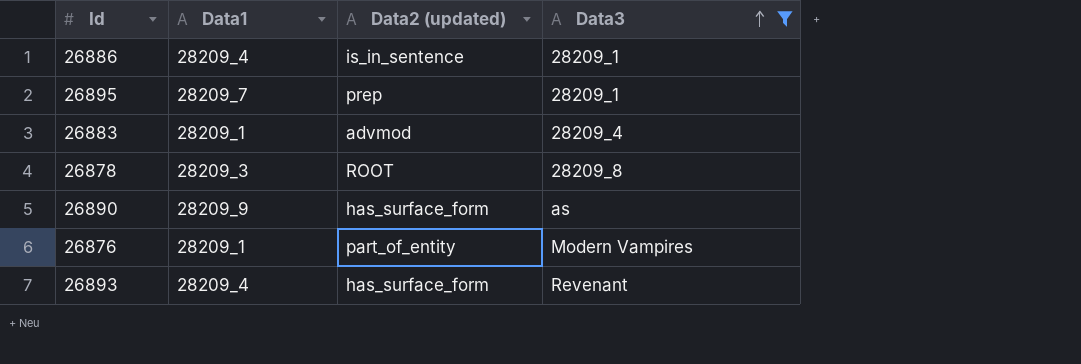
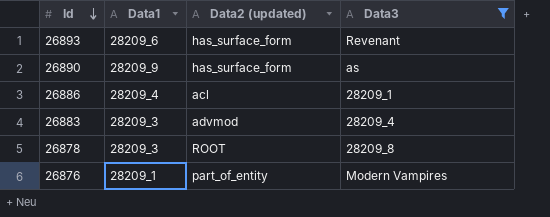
row order: Data3 ascending -> Id descending
row 26895: 28209_7 | prep | 28209_1 -> none
26893 | Data1: 28209_4 -> 28209_6
26886 | Data2 (updated): is_in_sentence -> acl
26883 | Data1: 28209_1 -> 28209_3

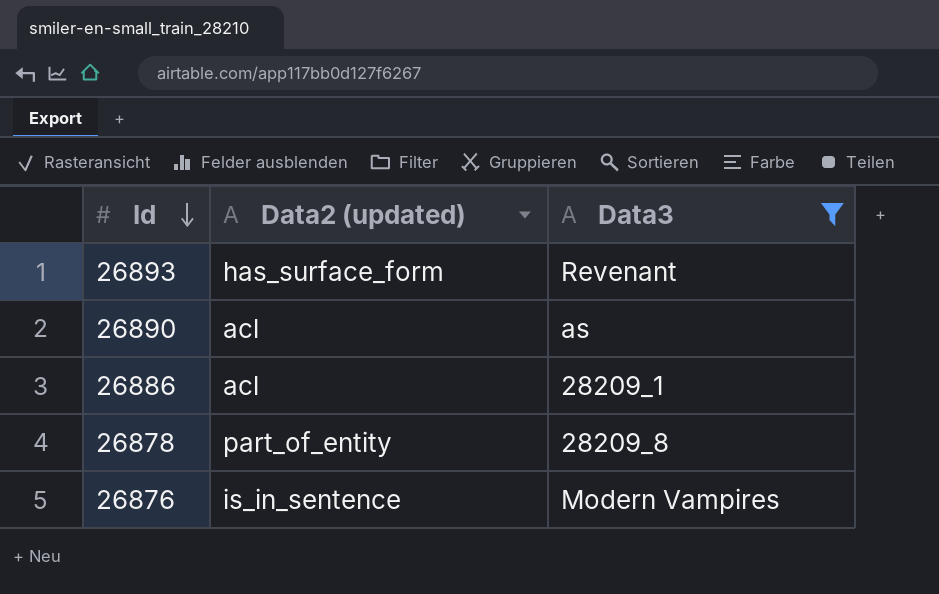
column Data1 | position: 2 -> none
row 26883: 28209_3 | advmod | 28209_4 -> none
26890 | Data2 (updated): has_surface_form -> acl
26878 | Data2 (updated): ROOT -> part_of_entity
26876 | Data2 (updated): part_of_entity -> is_in_sentence

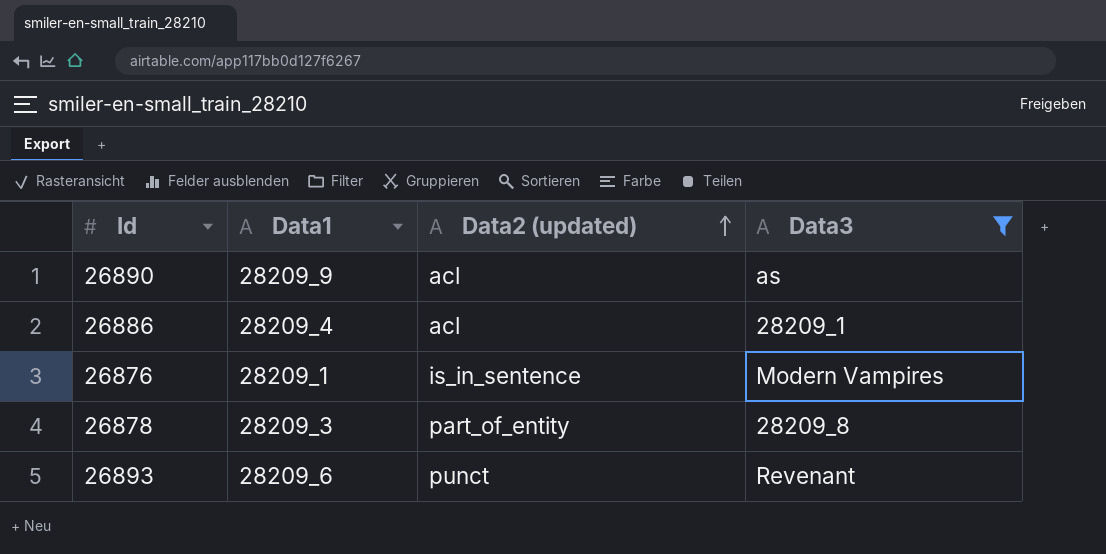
row order: Id descending -> Data2 (updated) ascending
column Data1 | position: none -> 2
26893 | Data2 (updated): has_surface_form -> punct

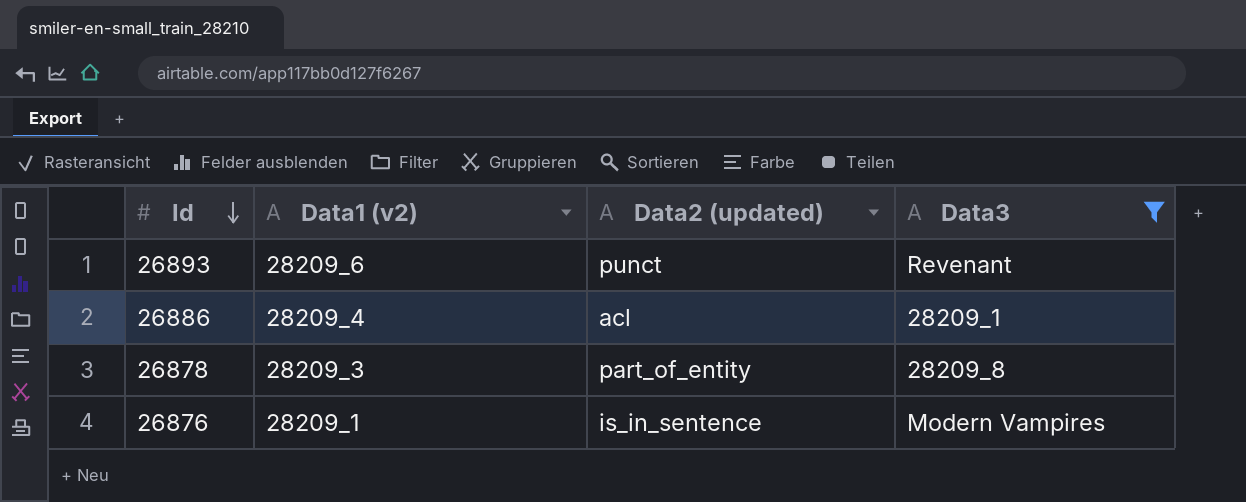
row order: Data2 (updated) ascending -> Id descending
column name: Data1 -> Data1 (v2)
row 26890: 28209_9 | acl | as -> none

